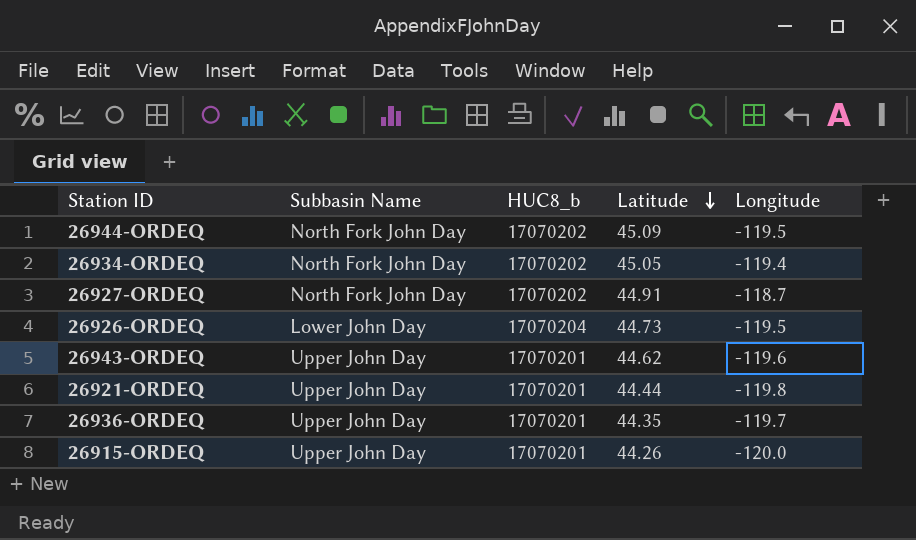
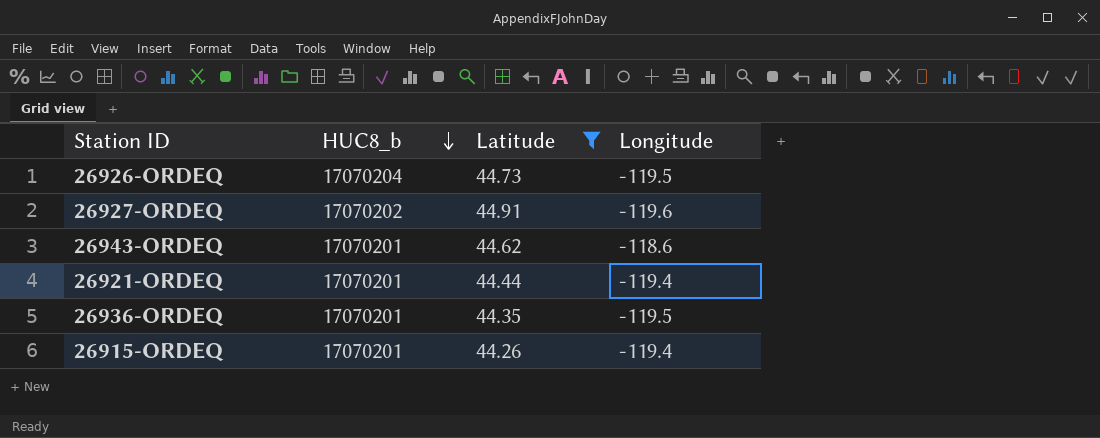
filter: none -> Latitude <= 44.91
row order: Latitude descending -> HUC8_b descending
column Subbasin Name | position: 2 -> none
26927-ORDEQ | Longitude: -118.7 -> -119.6
26943-ORDEQ | Longitude: -119.6 -> -118.6
26921-ORDEQ | Longitude: -119.8 -> -119.4
26936-ORDEQ | Longitude: -119.7 -> -119.5
26915-ORDEQ | Longitude: -120.0 -> -119.4

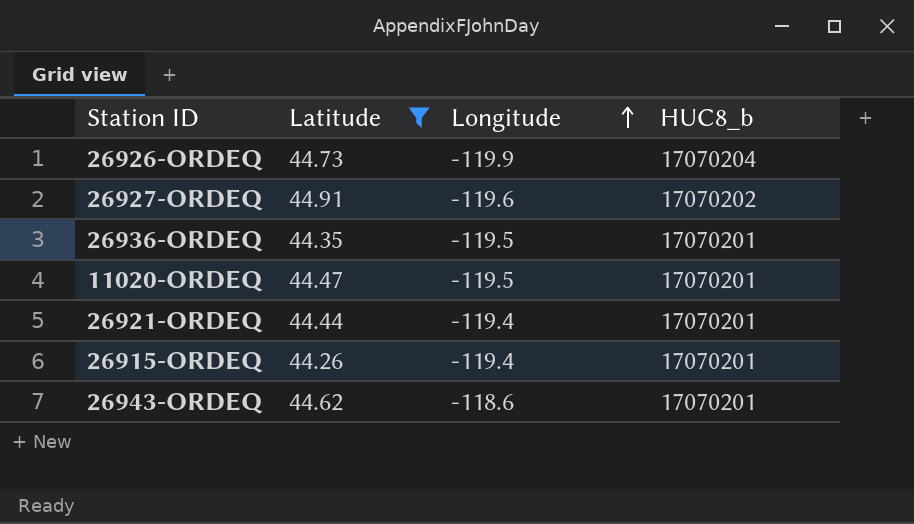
row order: HUC8_b descending -> Longitude ascending
column HUC8_b | position: 2 -> 4
26926-ORDEQ | Longitude: -119.5 -> -119.9
row 11020-ORDEQ: none -> 44.47 | -119.5 | 17070201

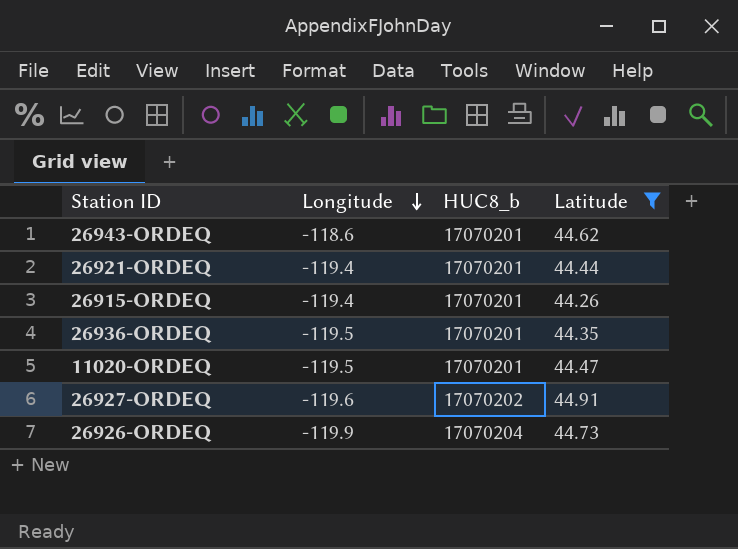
row order: Longitude ascending -> Longitude descending
column Latitude | position: 2 -> 4

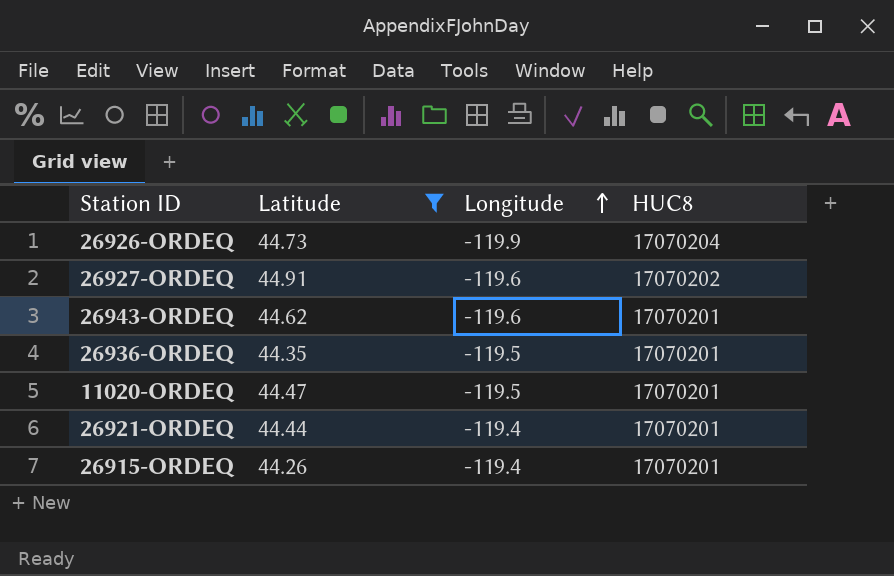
row order: Longitude descending -> Longitude ascending
column Latitude | position: 4 -> 2
column name: HUC8_b -> HUC8
26943-ORDEQ | Longitude: -118.6 -> -119.6

